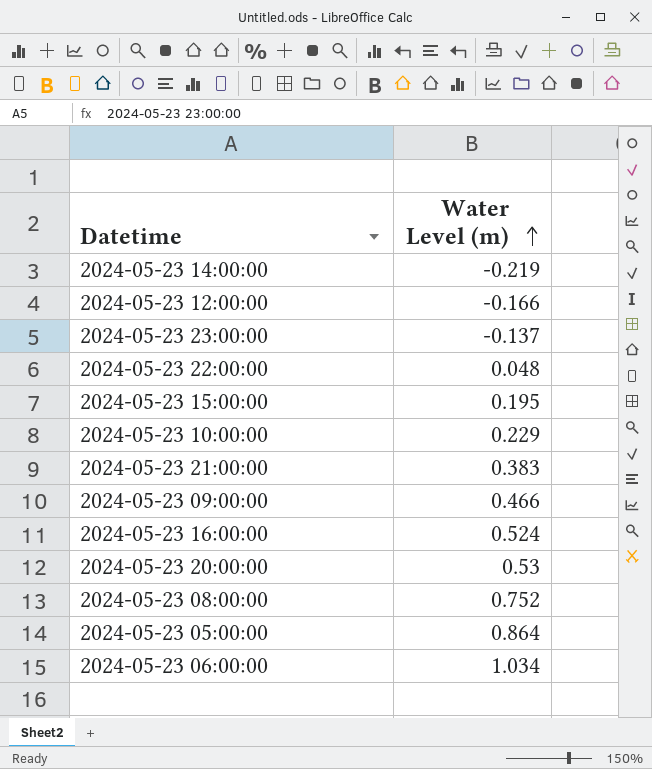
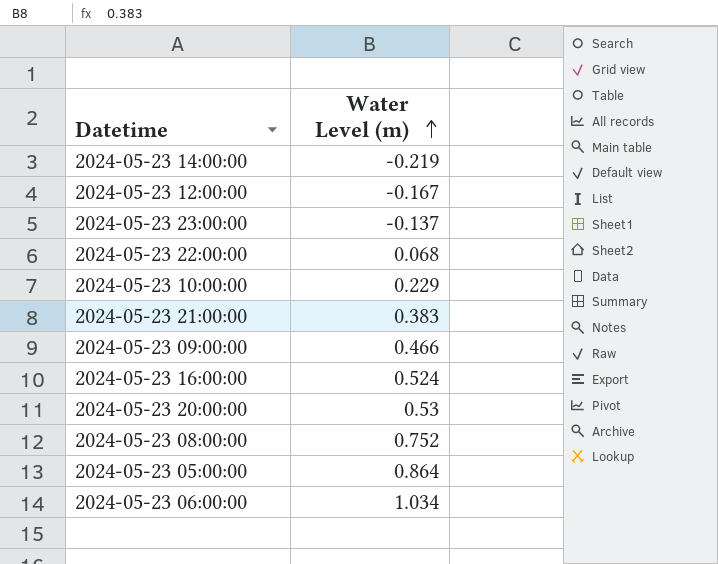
row 2024-05-23 15:00:00: 0.195 -> none
2024-05-23 12:00:00 | Water Level (m): -0.166 -> -0.167
2024-05-23 22:00:00 | Water Level (m): 0.048 -> 0.068

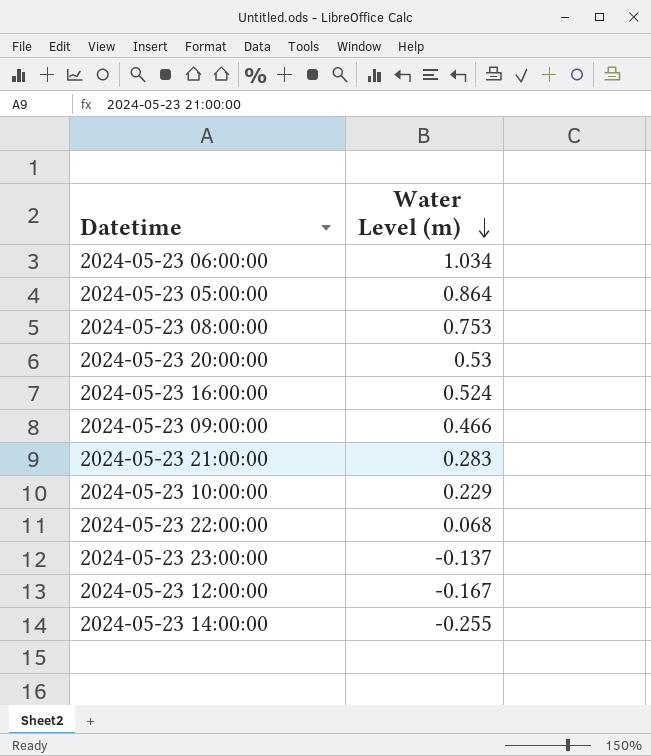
row order: Water Level (m) ascending -> Water Level (m) descending
2024-05-23 08:00:00 | Water Level (m): 0.752 -> 0.753
2024-05-23 21:00:00 | Water Level (m): 0.383 -> 0.283
2024-05-23 14:00:00 | Water Level (m): -0.219 -> -0.255

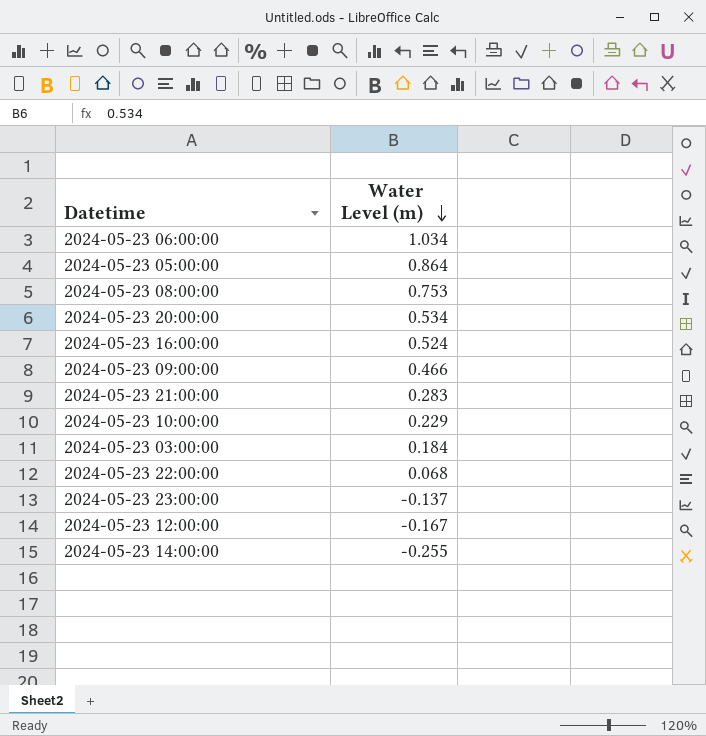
2024-05-23 20:00:00 | Water Level (m): 0.53 -> 0.534
row 2024-05-23 03:00:00: none -> 0.184

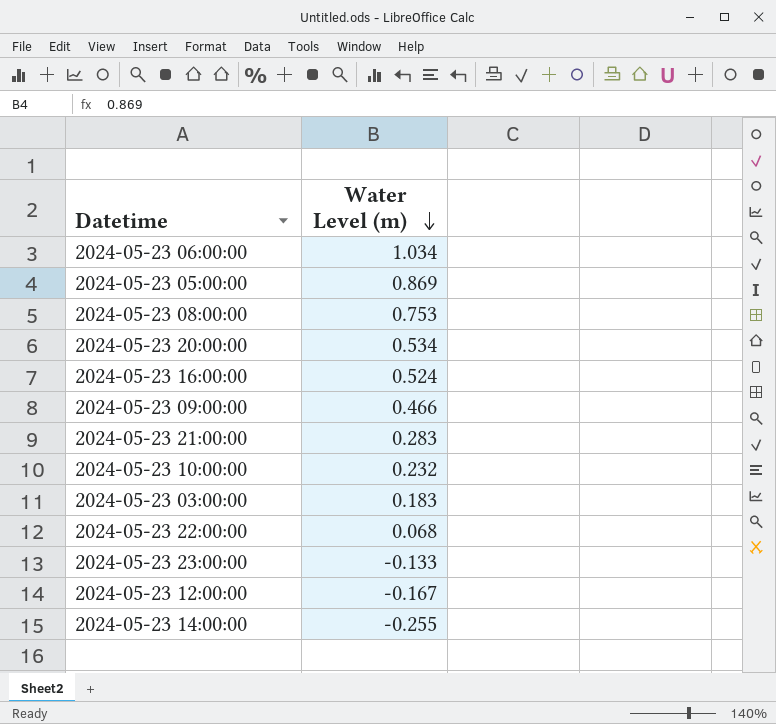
2024-05-23 05:00:00 | Water Level (m): 0.864 -> 0.869
2024-05-23 10:00:00 | Water Level (m): 0.229 -> 0.232
2024-05-23 03:00:00 | Water Level (m): 0.184 -> 0.183
2024-05-23 23:00:00 | Water Level (m): -0.137 -> -0.133

